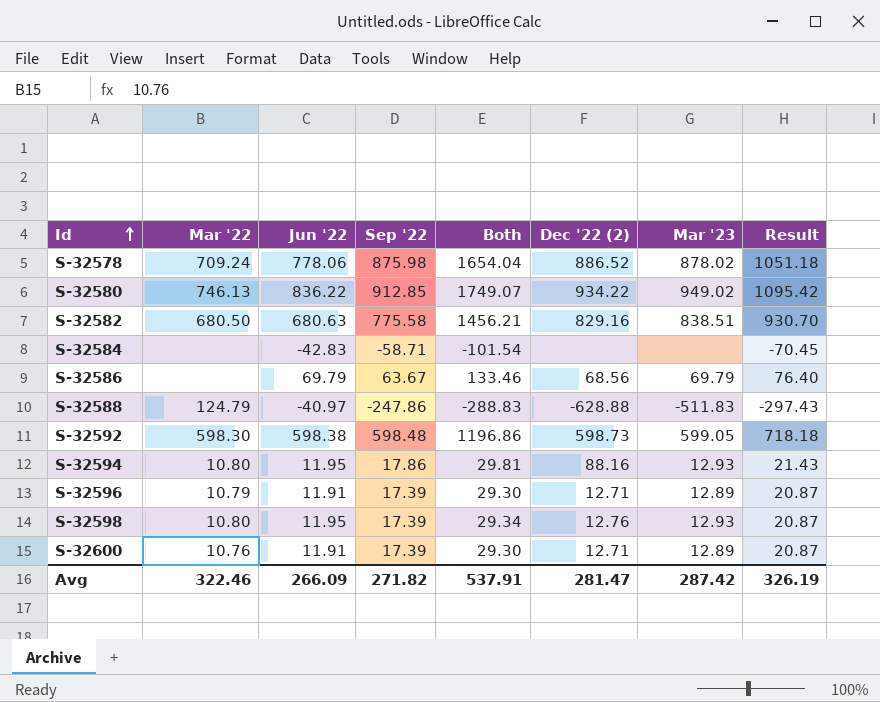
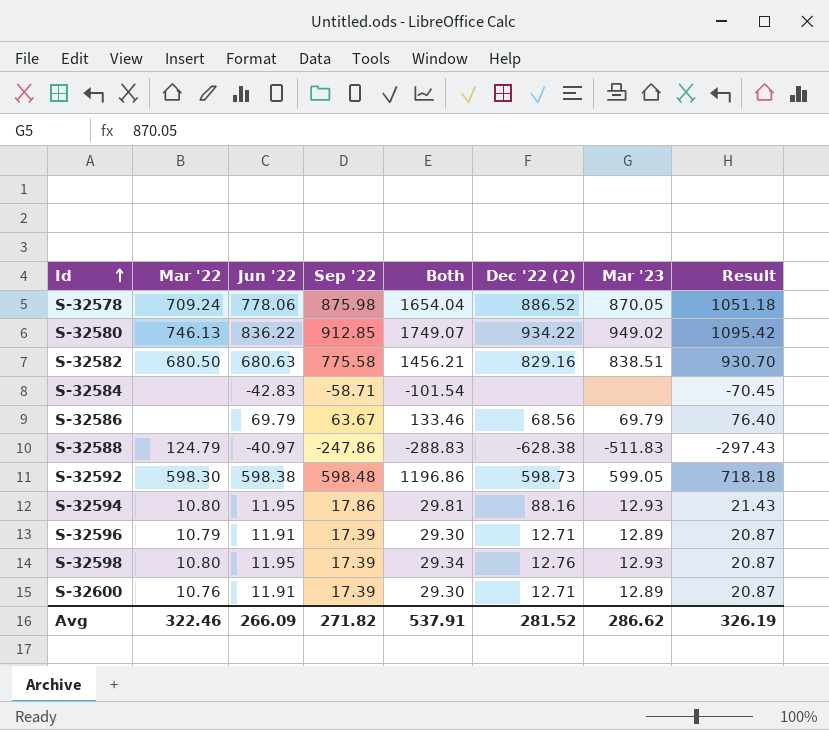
S-32578 | Mar '23: 878.02 -> 870.05
S-32588 | Dec '22 (2): -628.88 -> -628.38
Avg | Dec '22 (2): 281.47 -> 281.52
Avg | Mar '23: 287.42 -> 286.62

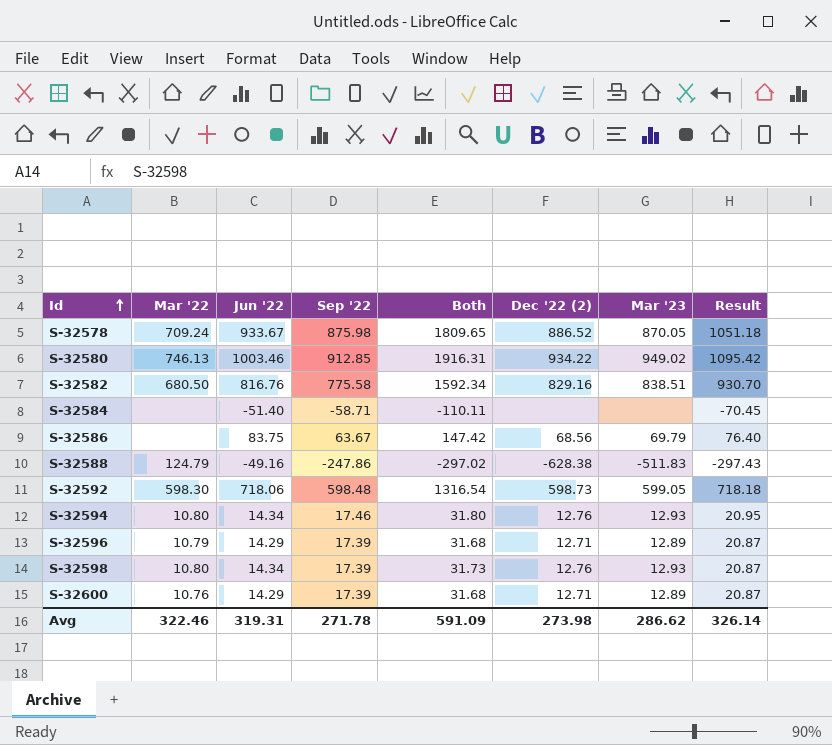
S-32578 | Jun '22: 778.06 -> 933.67
S-32578 | Both: 1654.04 -> 1809.65
S-32580 | Jun '22: 836.22 -> 1003.46
S-32580 | Both: 1749.07 -> 1916.31
S-32582 | Jun '22: 680.63 -> 816.76
S-32582 | Both: 1456.21 -> 1592.34
S-32584 | Jun '22: -42.83 -> -51.40
S-32584 | Both: -101.54 -> -110.11
S-32586 | Jun '22: 69.79 -> 83.75
S-32586 | Both: 133.46 -> 147.42
S-32588 | Jun '22: -40.97 -> -49.16
S-32588 | Both: -288.83 -> -297.02
S-32592 | Jun '22: 598.38 -> 718.06
S-32592 | Both: 1196.86 -> 1316.54
S-32594 | Jun '22: 11.95 -> 14.34
S-32594 | Sep '22: 17.86 -> 17.46
S-32594 | Both: 29.81 -> 31.80
S-32594 | Dec '22 (2): 88.16 -> 12.76
S-32594 | Result: 21.43 -> 20.95
S-32596 | Jun '22: 11.91 -> 14.29
S-32596 | Both: 29.30 -> 31.68
S-32598 | Jun '22: 11.95 -> 14.34
S-32598 | Both: 29.34 -> 31.73
S-32600 | Jun '22: 11.91 -> 14.29
S-32600 | Both: 29.30 -> 31.68
Avg | Jun '22: 266.09 -> 319.31
Avg | Sep '22: 271.82 -> 271.78
Avg | Both: 537.91 -> 591.09
Avg | Dec '22 (2): 281.52 -> 273.98
Avg | Result: 326.19 -> 326.14

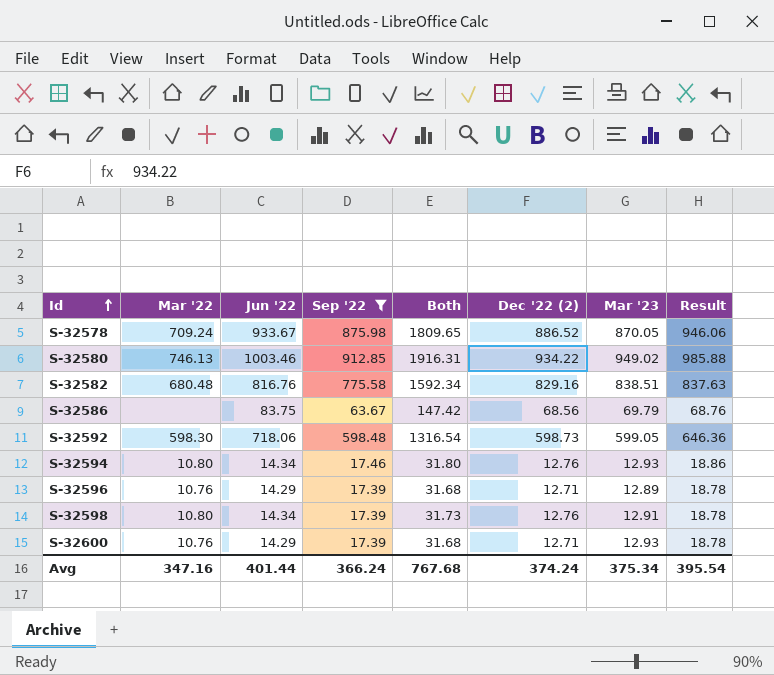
filter: none -> Sep '22 >= 17.39
column Result | formula: [Sep '22] * 1.2 -> [Sep '22] * 1.08
S-32582 | Mar '22: 680.50 -> 680.48
S-32596 | Mar '22: 10.79 -> 10.76
S-32598 | Mar '23: 12.93 -> 12.91
S-32600 | Mar '23: 12.89 -> 12.93
Avg | Mar '22: 322.46 -> 347.16
Avg | Jun '22: 319.31 -> 401.44
Avg | Sep '22: 271.78 -> 366.24
Avg | Both: 591.09 -> 767.68
Avg | Dec '22 (2): 273.98 -> 374.24
Avg | Mar '23: 286.62 -> 375.34
Avg | Result: 326.14 -> 395.54

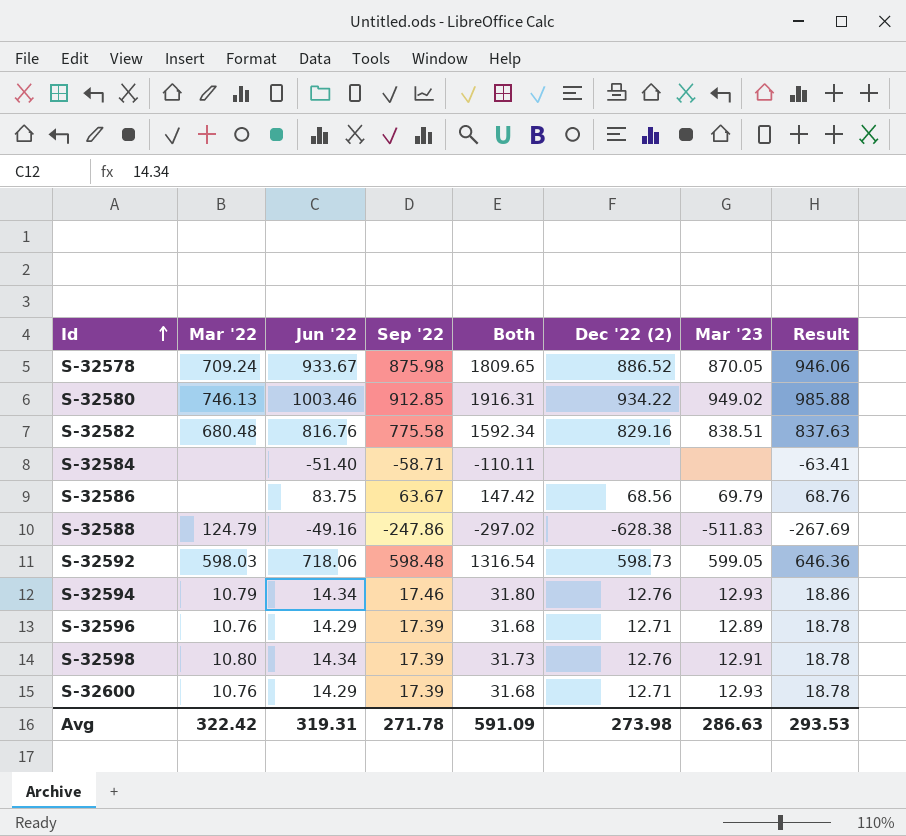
filter: Sep '22 >= 17.39 -> none
S-32592 | Mar '22: 598.30 -> 598.03
S-32594 | Mar '22: 10.80 -> 10.79
Avg | Mar '22: 347.16 -> 322.42
Avg | Jun '22: 401.44 -> 319.31
Avg | Sep '22: 366.24 -> 271.78
Avg | Both: 767.68 -> 591.09
Avg | Dec '22 (2): 374.24 -> 273.98
Avg | Mar '23: 375.34 -> 286.63
Avg | Result: 395.54 -> 293.53

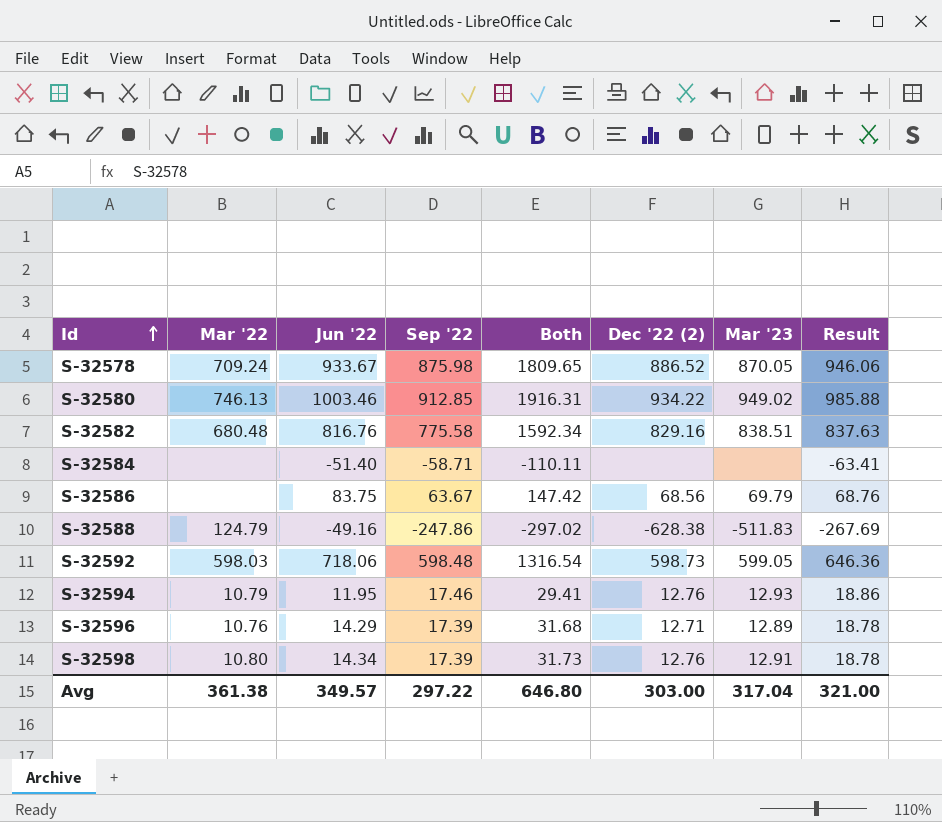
row S-32600: 10.76 | 14.29 | 17.39 | 31.68 | 12.71 | 12.93 | 18.78 -> none
S-32594 | Jun '22: 14.34 -> 11.95
S-32594 | Both: 31.80 -> 29.41
Avg | Mar '22: 322.42 -> 361.38
Avg | Jun '22: 319.31 -> 349.57
Avg | Sep '22: 271.78 -> 297.22
Avg | Both: 591.09 -> 646.80
Avg | Dec '22 (2): 273.98 -> 303.00
Avg | Mar '23: 286.63 -> 317.04
Avg | Result: 293.53 -> 321.00

